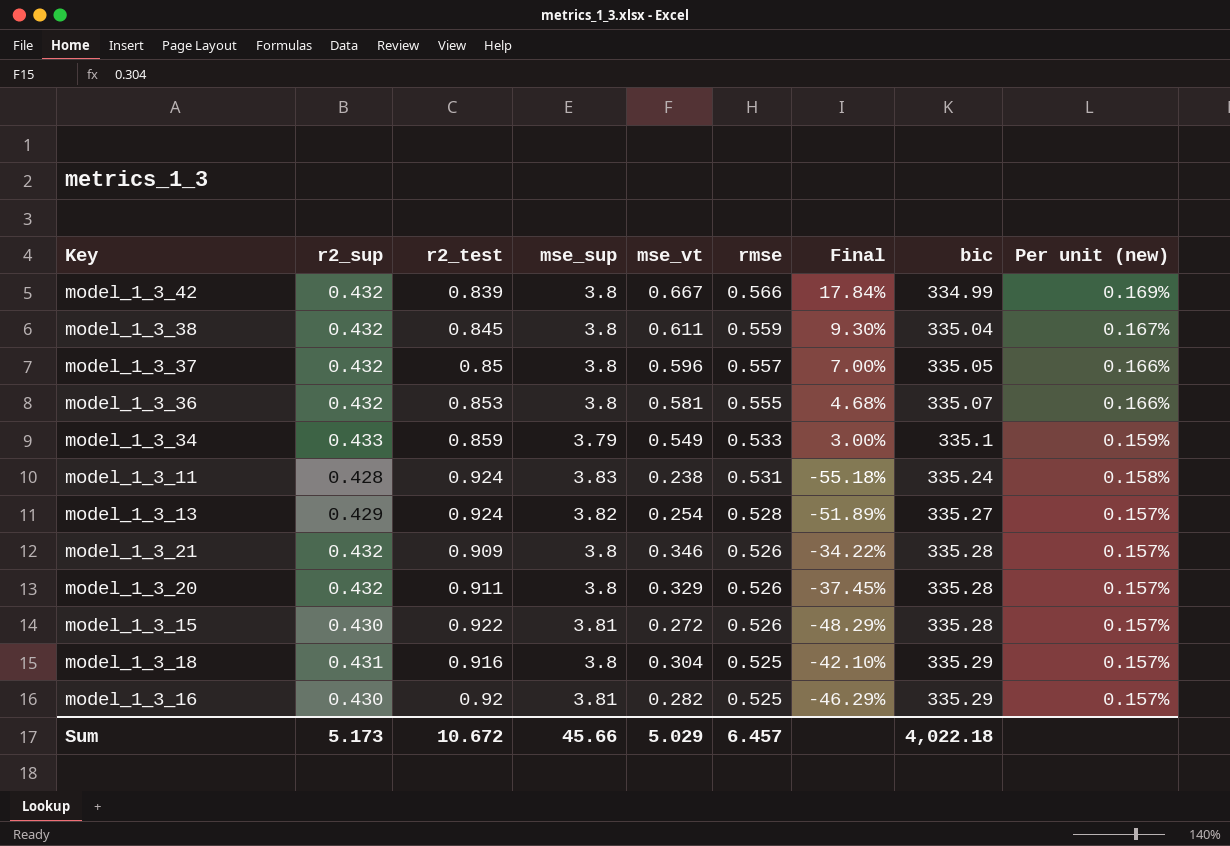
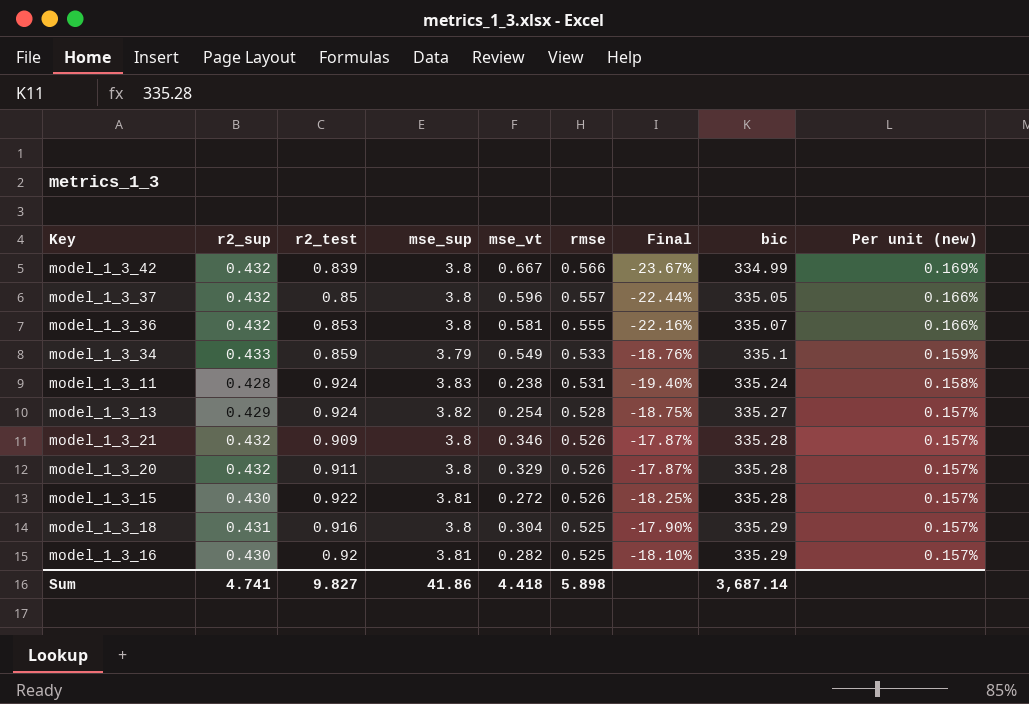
column Final | formula: ([mse_vt] - [rmse]) / [rmse] -> ([r2_sup] - [rmse]) / [rmse]
row model_1_3_38: 0.432 | 0.845 | 3.8 | 0.611 | 0.559 | 9.30% | 335.04 | 0.167% -> none
Sum | r2_sup: 5.173 -> 4.741
Sum | r2_test: 10.672 -> 9.827
Sum | mse_sup: 45.66 -> 41.86
Sum | mse_vt: 5.029 -> 4.418
Sum | rmse: 6.457 -> 5.898
Sum | bic: 4,022.18 -> 3,687.14

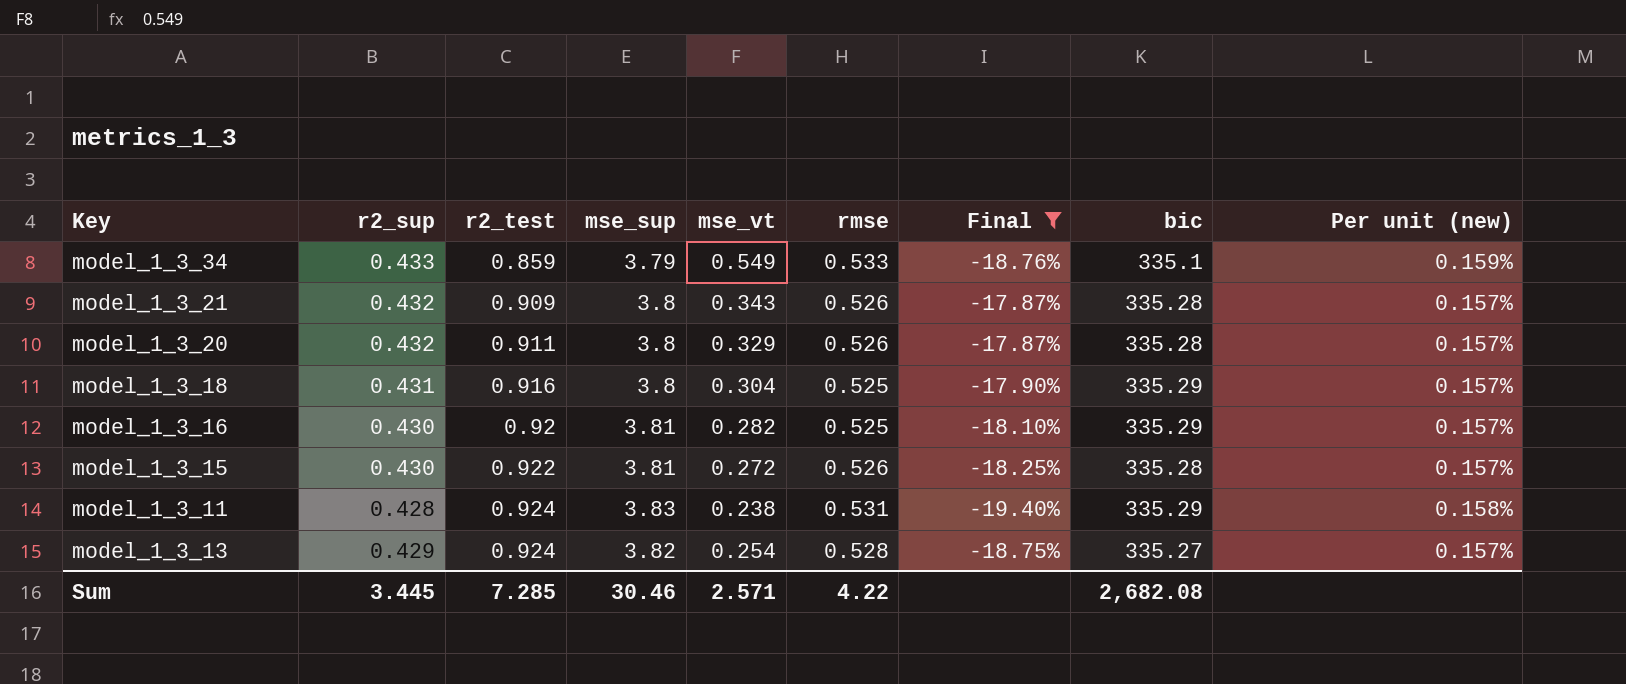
filter: none -> Final >= -19.40%
row order: rmse descending -> r2_test ascending
model_1_3_21 | mse_vt: 0.346 -> 0.343
model_1_3_11 | bic: 335.24 -> 335.29
Sum | r2_sup: 4.741 -> 3.445
Sum | r2_test: 9.827 -> 7.285
Sum | mse_sup: 41.86 -> 30.46
Sum | mse_vt: 4.418 -> 2.571
Sum | rmse: 5.898 -> 4.22
Sum | bic: 3,687.14 -> 2,682.08

